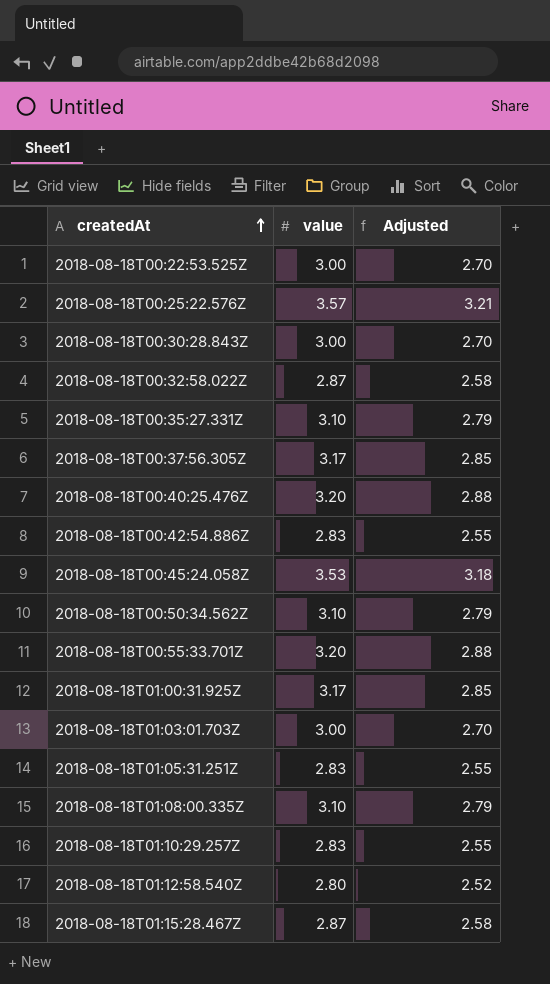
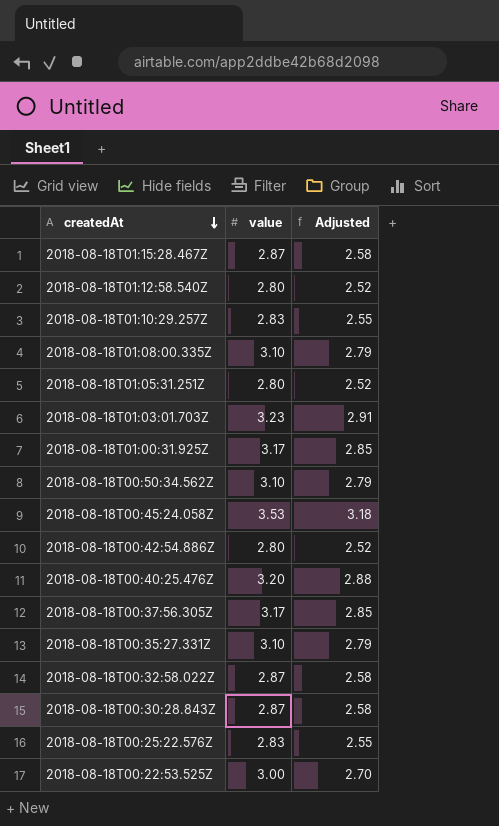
row order: createdAt ascending -> createdAt descending
row 2018-08-18T00:55:33.701Z: 3.20 | 2.88 -> none
2018-08-18T01:05:31.251Z | value: 2.83 -> 2.80
2018-08-18T01:05:31.251Z | Adjusted: 2.55 -> 2.52
2018-08-18T01:03:01.703Z | value: 3.00 -> 3.23
2018-08-18T01:03:01.703Z | Adjusted: 2.70 -> 2.91
2018-08-18T00:42:54.886Z | value: 2.83 -> 2.80
2018-08-18T00:42:54.886Z | Adjusted: 2.55 -> 2.52
2018-08-18T00:30:28.843Z | value: 3.00 -> 2.87
2018-08-18T00:30:28.843Z | Adjusted: 2.70 -> 2.58
2018-08-18T00:25:22.576Z | value: 3.57 -> 2.83
2018-08-18T00:25:22.576Z | Adjusted: 3.21 -> 2.55

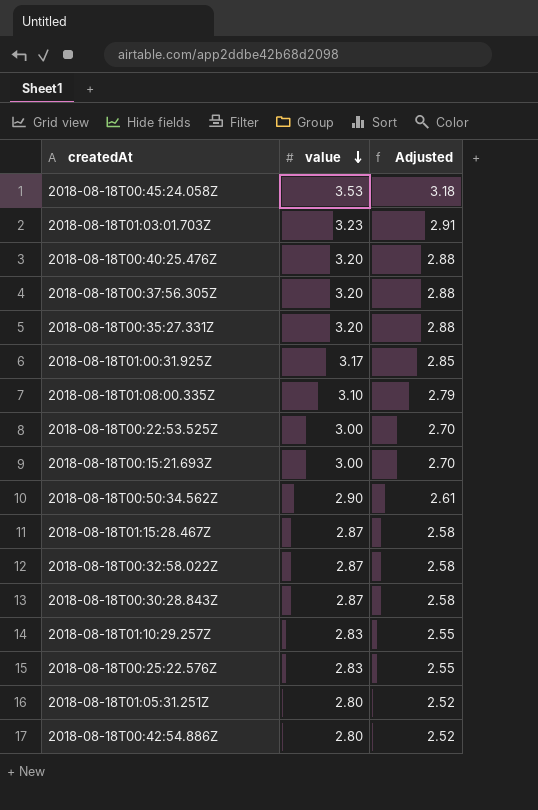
row order: createdAt descending -> value descending
row 2018-08-18T01:12:58.540Z: 2.80 | 2.52 -> none
2018-08-18T00:37:56.305Z | value: 3.17 -> 3.20
2018-08-18T00:37:56.305Z | Adjusted: 2.85 -> 2.88
2018-08-18T00:35:27.331Z | value: 3.10 -> 3.20
2018-08-18T00:35:27.331Z | Adjusted: 2.79 -> 2.88
row 2018-08-18T00:15:21.693Z: none -> 3.00 | 2.70
2018-08-18T00:50:34.562Z | value: 3.10 -> 2.90
2018-08-18T00:50:34.562Z | Adjusted: 2.79 -> 2.61

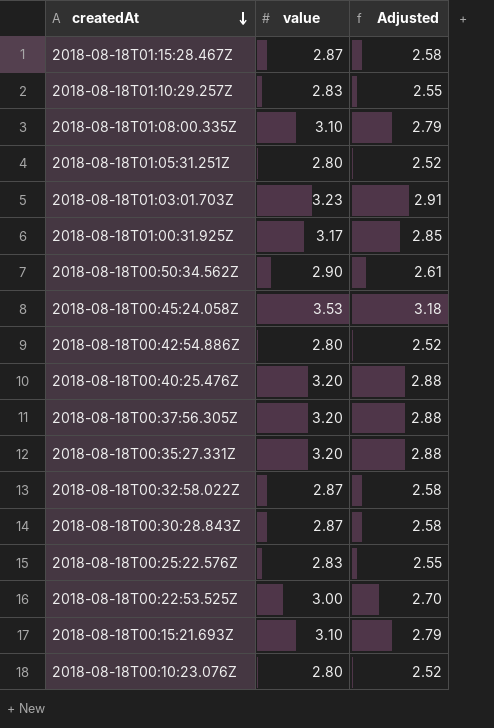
row order: value descending -> createdAt descending
2018-08-18T00:15:21.693Z | value: 3.00 -> 3.10
2018-08-18T00:15:21.693Z | Adjusted: 2.70 -> 2.79
row 2018-08-18T00:10:23.076Z: none -> 2.80 | 2.52

